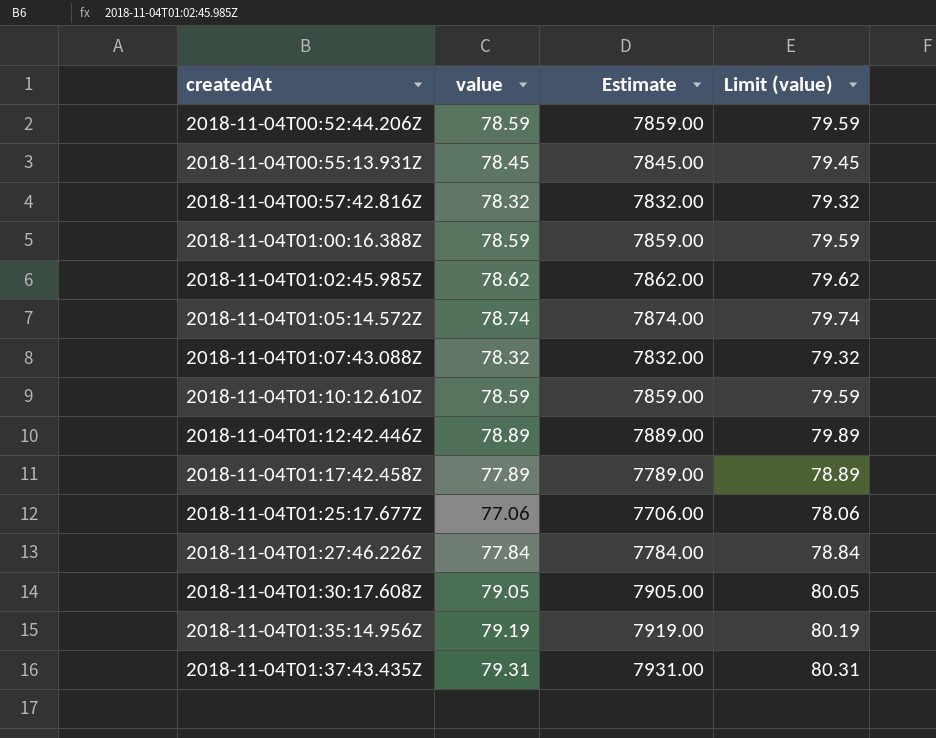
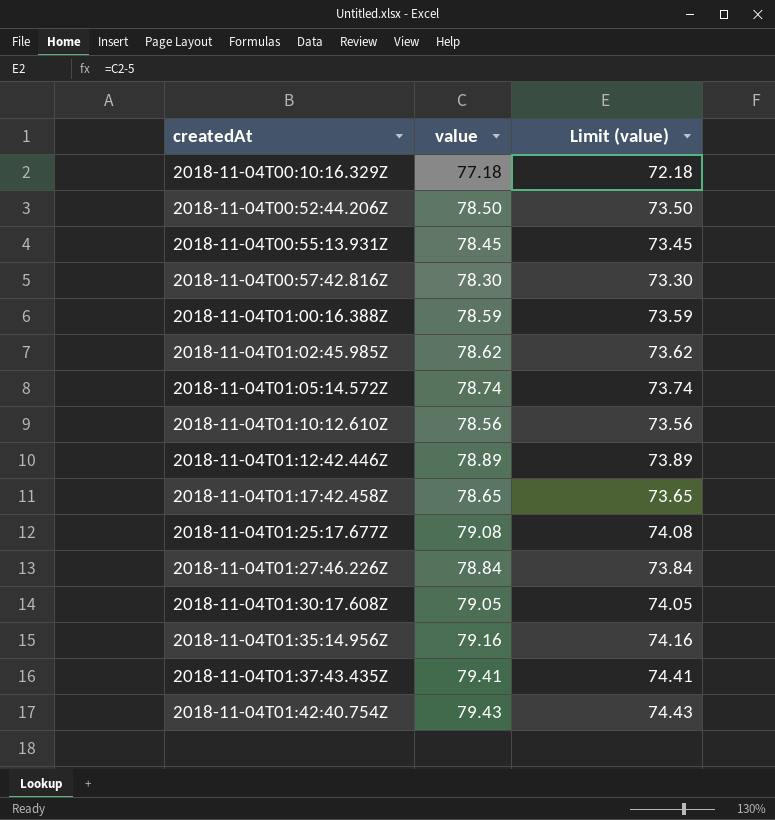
column Estimate | formula: [value] * 100 -> none
column Limit (value) | formula: [value] + 1 -> [value] - 5
row 2018-11-04T01:07:43.088Z: 78.32 | 7832.00 | 79.32 -> none
row 2018-11-04T00:10:16.329Z: none -> 77.18 | 72.18
2018-11-04T00:52:44.206Z | value: 78.59 -> 78.50
2018-11-04T00:57:42.816Z | value: 78.32 -> 78.30
2018-11-04T01:10:12.610Z | value: 78.59 -> 78.56
2018-11-04T01:17:42.458Z | value: 77.89 -> 78.65
2018-11-04T01:25:17.677Z | value: 77.06 -> 79.08
2018-11-04T01:27:46.226Z | value: 77.84 -> 78.84
2018-11-04T01:35:14.956Z | value: 79.19 -> 79.16
2018-11-04T01:37:43.435Z | value: 79.31 -> 79.41
row 2018-11-04T01:42:40.754Z: none -> 79.43 | 74.43

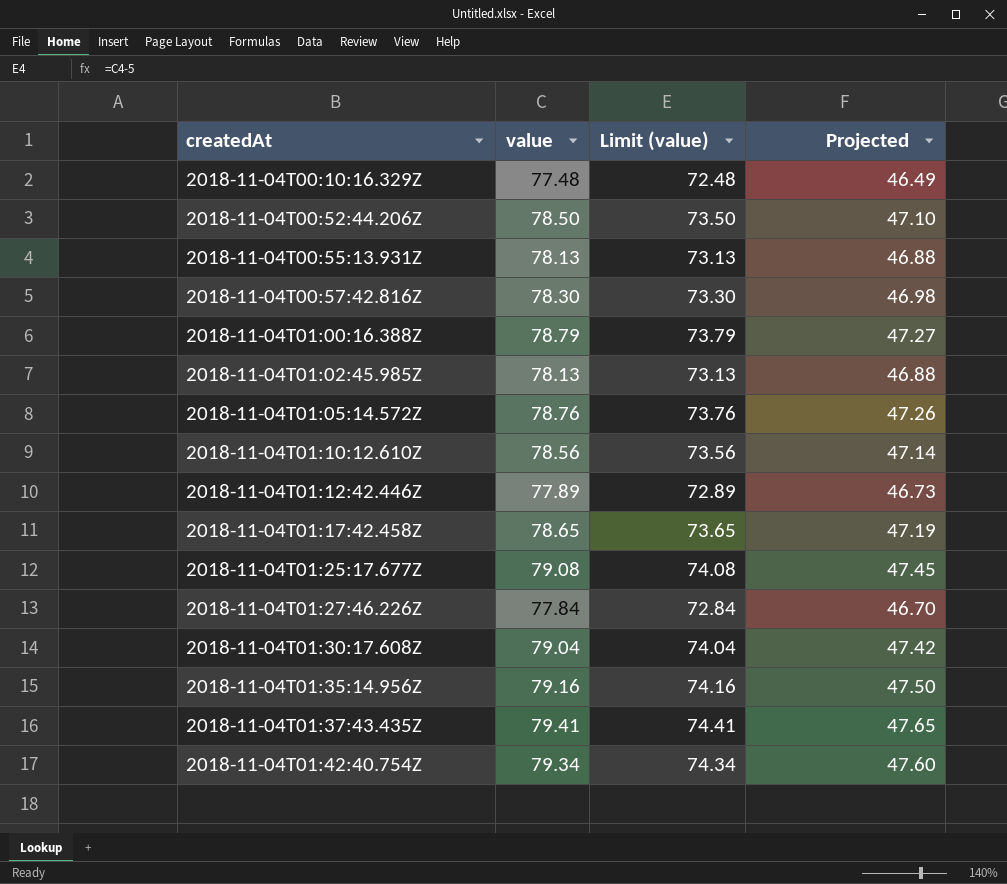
column Projected | formula: none -> [value] * 0.6
2018-11-04T00:10:16.329Z | value: 77.18 -> 77.48
2018-11-04T00:10:16.329Z | Limit (value): 72.18 -> 72.48
2018-11-04T00:55:13.931Z | value: 78.45 -> 78.13
2018-11-04T00:55:13.931Z | Limit (value): 73.45 -> 73.13
2018-11-04T01:00:16.388Z | value: 78.59 -> 78.79
2018-11-04T01:00:16.388Z | Limit (value): 73.59 -> 73.79
2018-11-04T01:02:45.985Z | value: 78.62 -> 78.13
2018-11-04T01:02:45.985Z | Limit (value): 73.62 -> 73.13
2018-11-04T01:05:14.572Z | value: 78.74 -> 78.76
2018-11-04T01:05:14.572Z | Limit (value): 73.74 -> 73.76
2018-11-04T01:12:42.446Z | value: 78.89 -> 77.89
2018-11-04T01:12:42.446Z | Limit (value): 73.89 -> 72.89
2018-11-04T01:27:46.226Z | value: 78.84 -> 77.84
2018-11-04T01:27:46.226Z | Limit (value): 73.84 -> 72.84
2018-11-04T01:30:17.608Z | value: 79.05 -> 79.04
2018-11-04T01:30:17.608Z | Limit (value): 74.05 -> 74.04
2018-11-04T01:42:40.754Z | value: 79.43 -> 79.34
2018-11-04T01:42:40.754Z | Limit (value): 74.43 -> 74.34

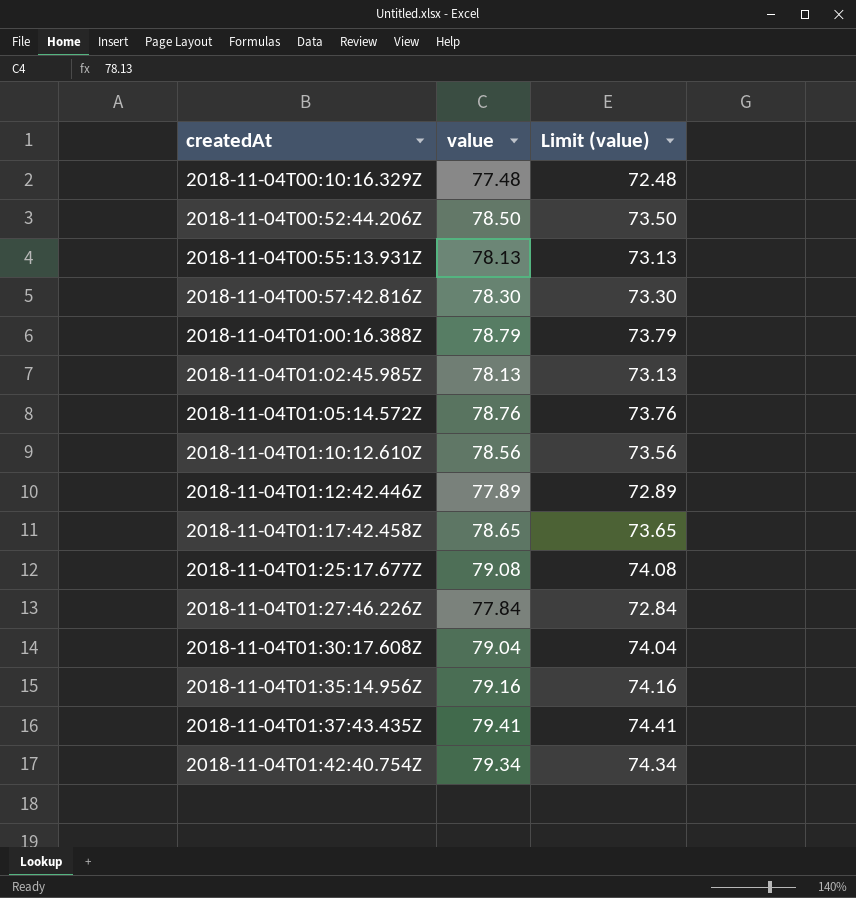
column Projected | formula: [value] * 0.6 -> none

